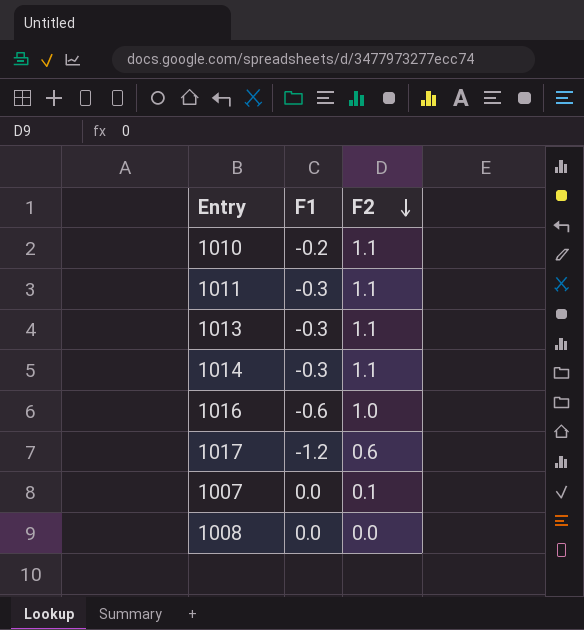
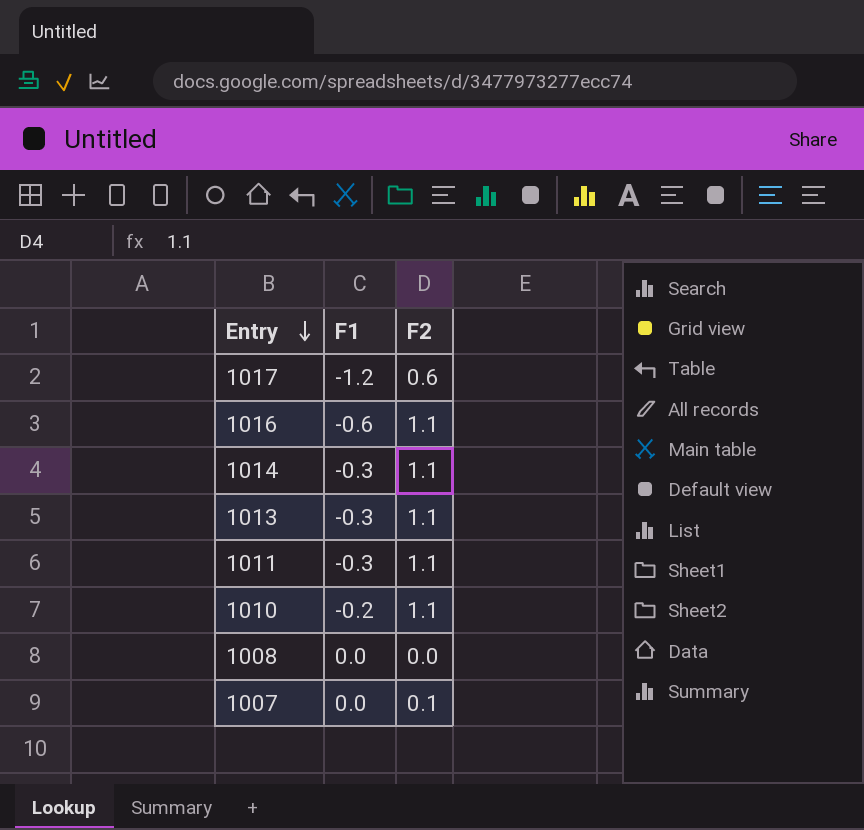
row order: F2 descending -> Entry descending
1016 | F2: 1.0 -> 1.1

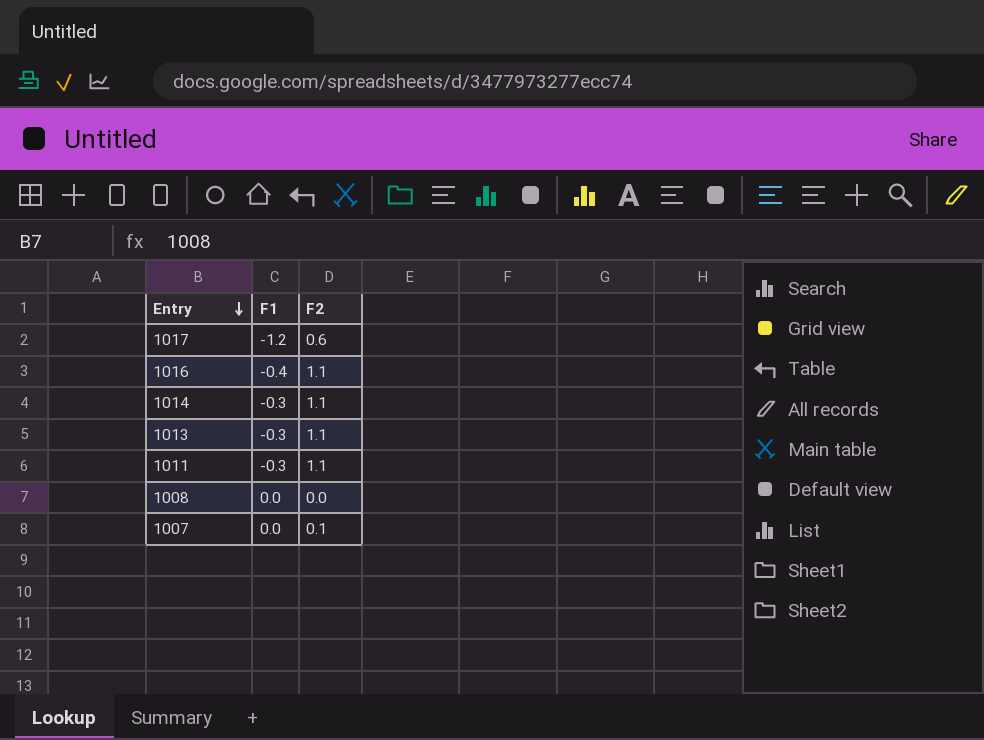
row 1010: -0.2 | 1.1 -> none
1016 | F1: -0.6 -> -0.4

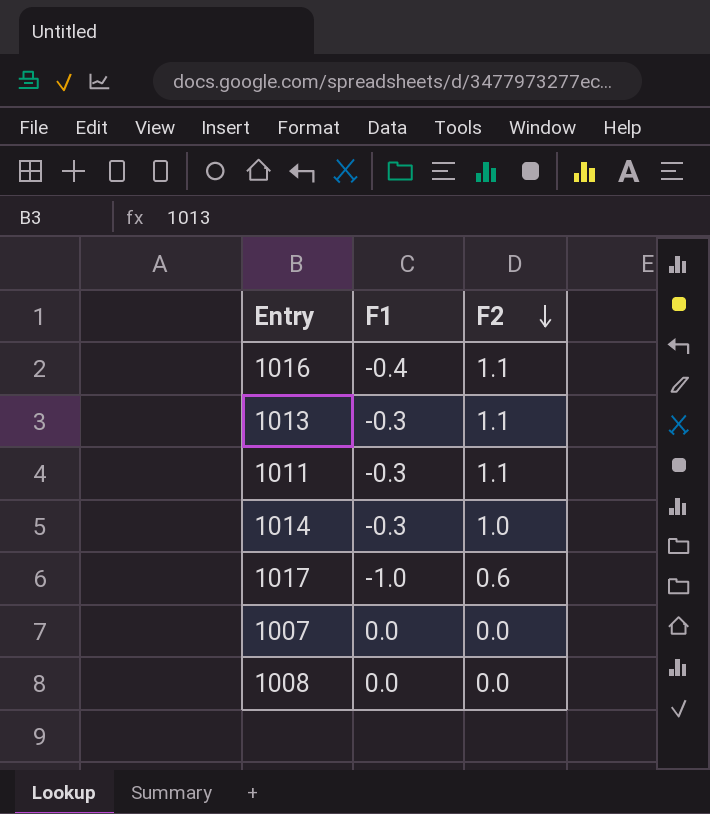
row order: Entry descending -> F2 descending
1014 | F2: 1.1 -> 1.0
1017 | F1: -1.2 -> -1.0
1007 | F2: 0.1 -> 0.0

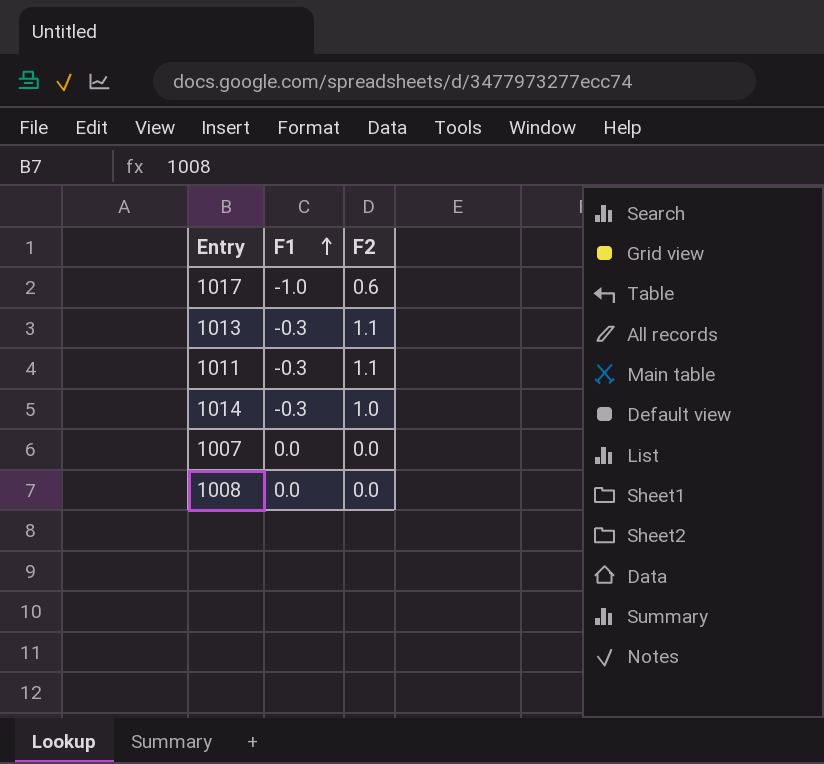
row order: F2 descending -> F1 ascending
row 1016: -0.4 | 1.1 -> none

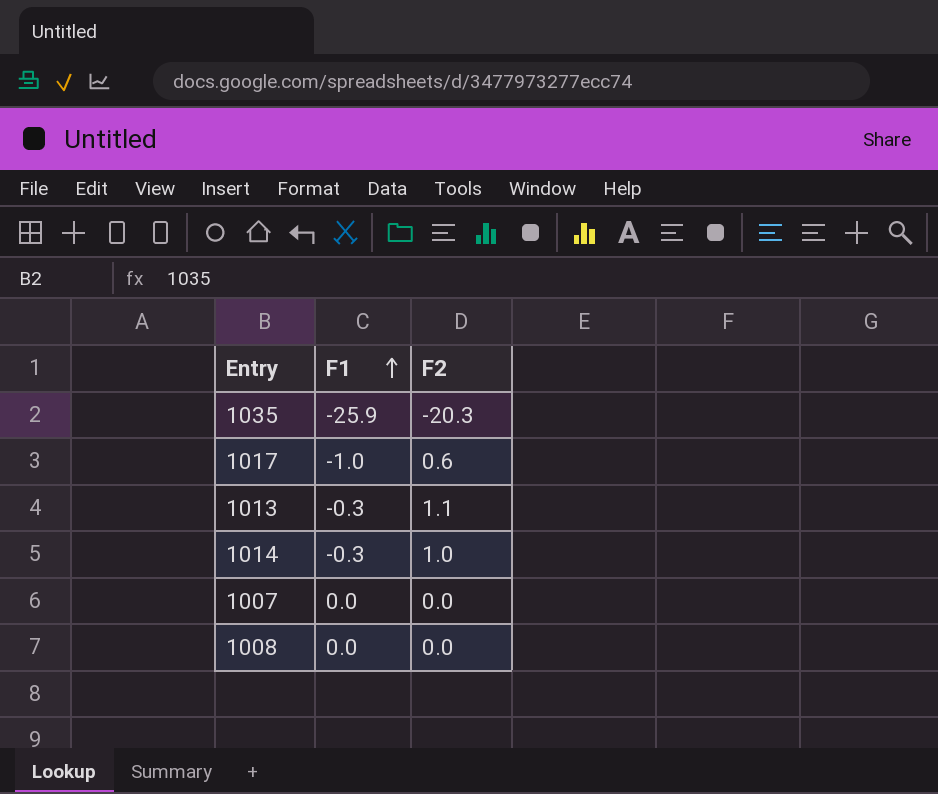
row 1011: -0.3 | 1.1 -> none
row 1035: none -> -25.9 | -20.3

